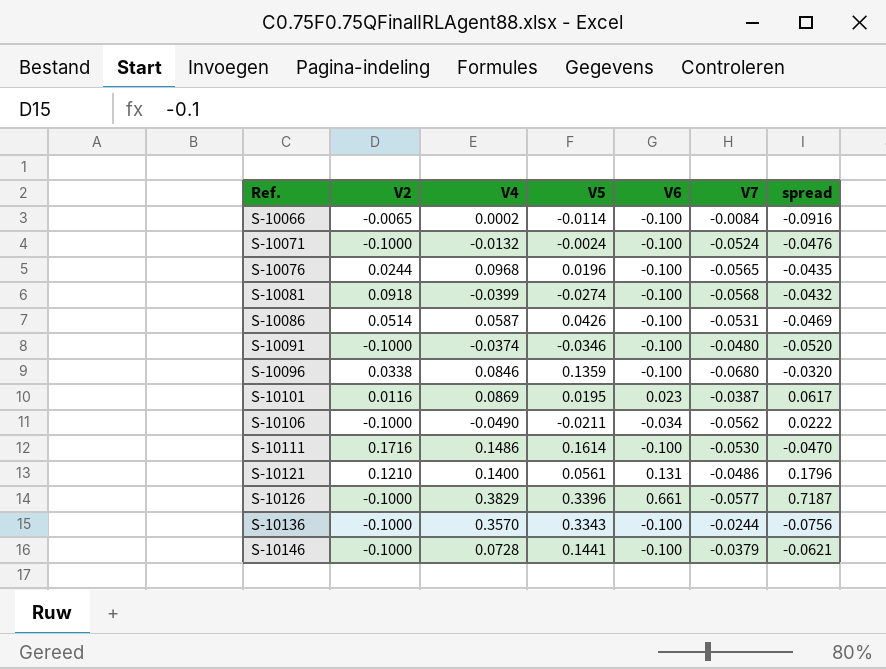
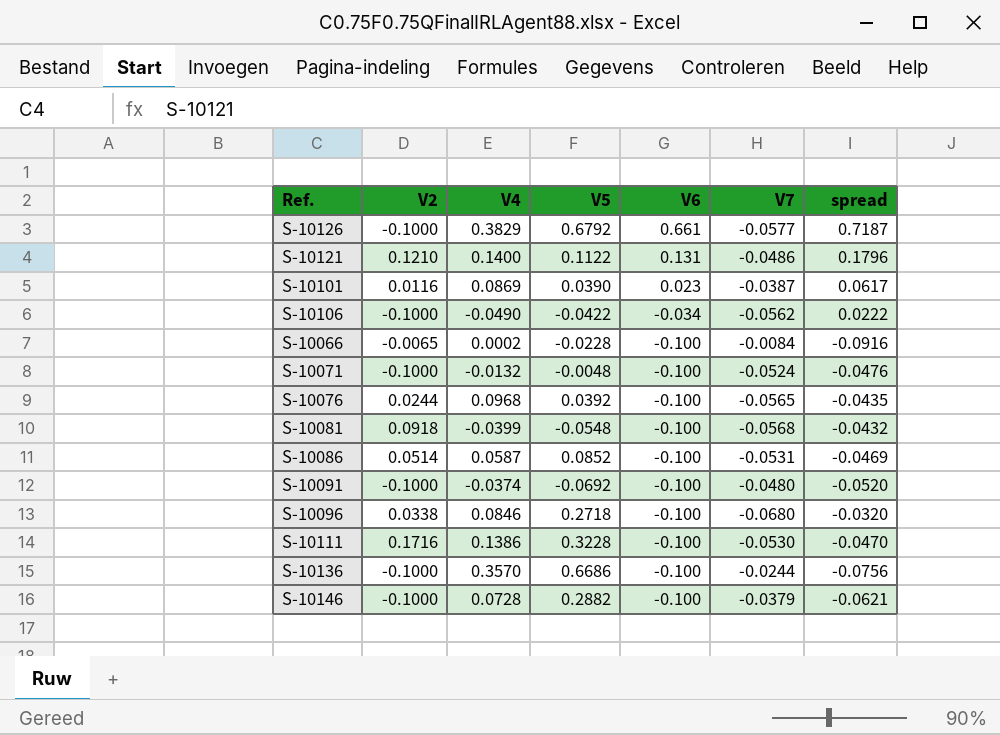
row order: Ref. ascending -> V6 descending
S-10126 | V5: 0.3396 -> 0.6792
S-10121 | V5: 0.0561 -> 0.1122
S-10101 | V5: 0.0195 -> 0.0390
S-10106 | V5: -0.0211 -> -0.0422
S-10066 | V5: -0.0114 -> -0.0228
S-10071 | V5: -0.0024 -> -0.0048
S-10076 | V5: 0.0196 -> 0.0392
S-10081 | V5: -0.0274 -> -0.0548
S-10086 | V5: 0.0426 -> 0.0852
S-10091 | V5: -0.0346 -> -0.0692
S-10096 | V5: 0.1359 -> 0.2718
S-10111 | V4: 0.1486 -> 0.1386
S-10111 | V5: 0.1614 -> 0.3228
S-10136 | V5: 0.3343 -> 0.6686
S-10146 | V5: 0.1441 -> 0.2882

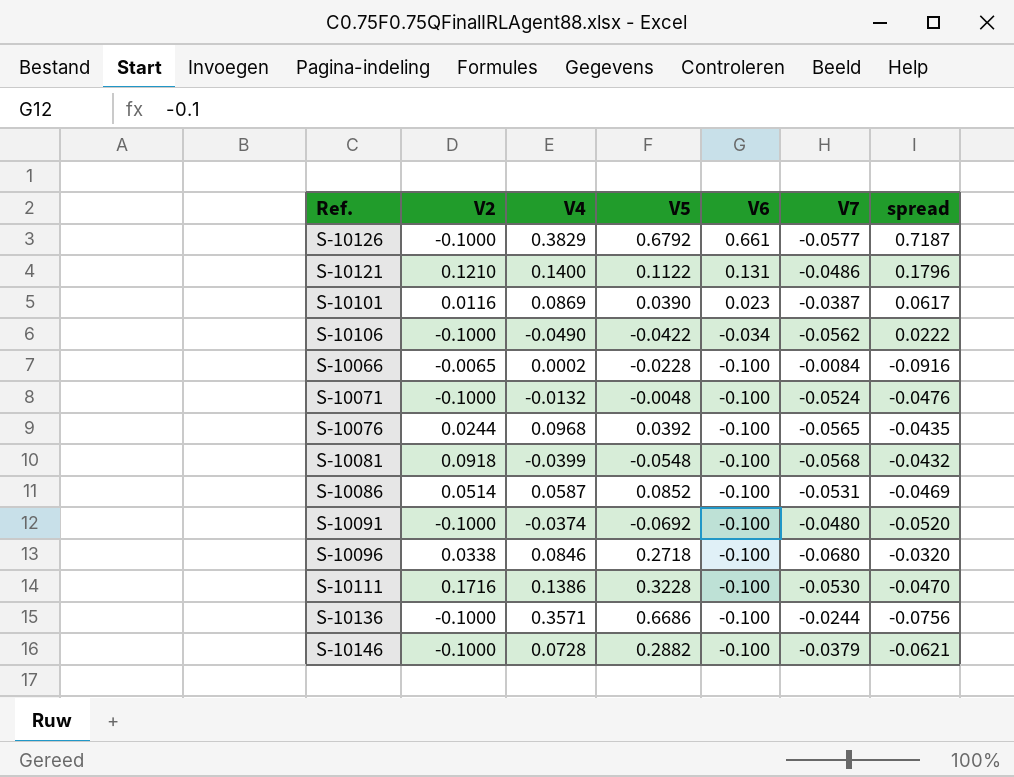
S-10136 | V4: 0.3570 -> 0.3571

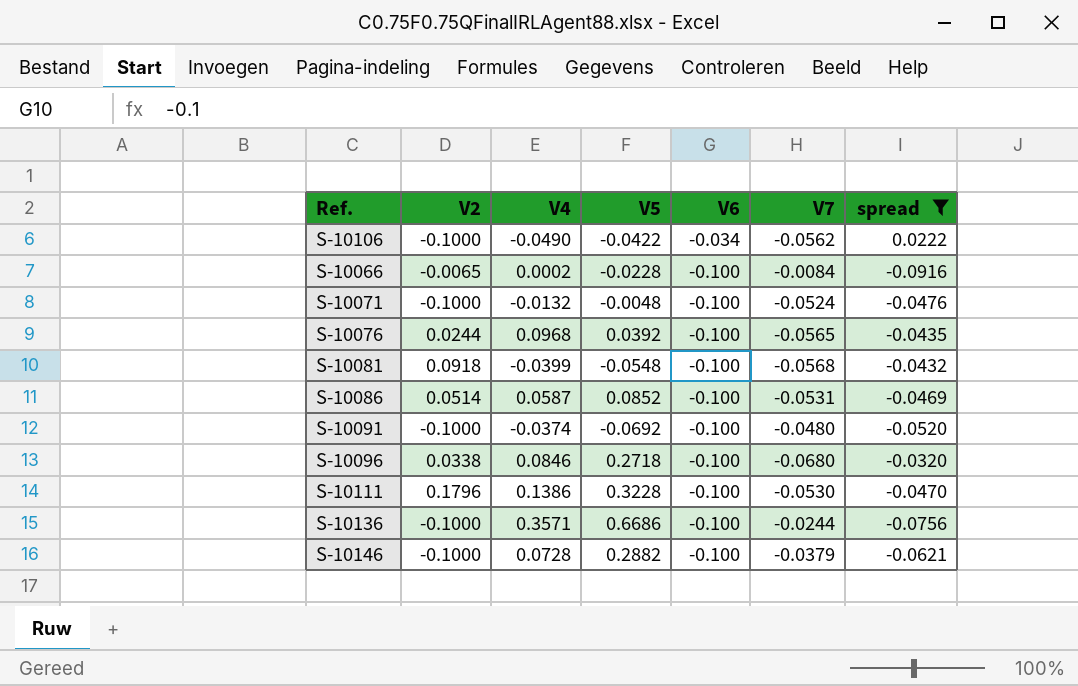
filter: none -> spread <= 0.0222
S-10111 | V2: 0.1716 -> 0.1796

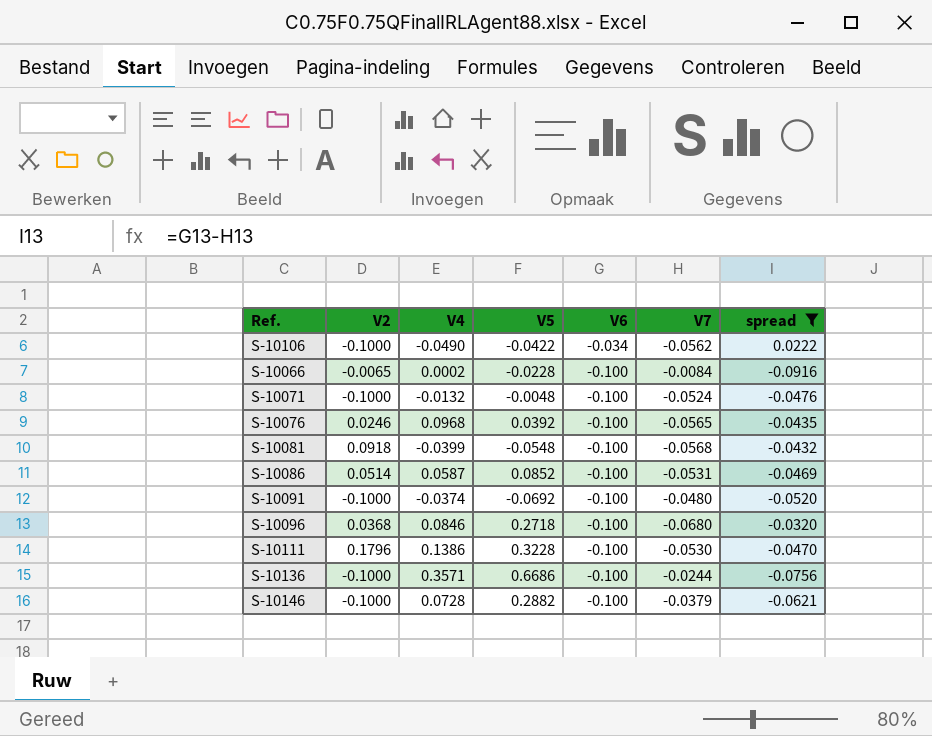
S-10076 | V2: 0.0244 -> 0.0246
S-10096 | V2: 0.0338 -> 0.0368

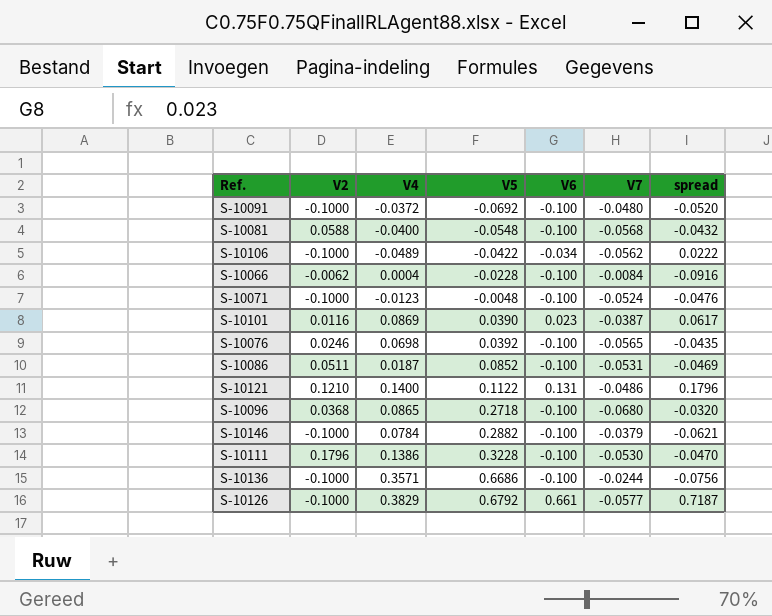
filter: spread <= 0.0222 -> none
row order: V6 descending -> V5 ascending
S-10091 | V4: -0.0374 -> -0.0372
S-10081 | V2: 0.0918 -> 0.0588
S-10081 | V4: -0.0399 -> -0.0400
S-10106 | V4: -0.0490 -> -0.0489
S-10066 | V2: -0.0065 -> -0.0062
S-10066 | V4: 0.0002 -> 0.0004
S-10071 | V4: -0.0132 -> -0.0123
S-10076 | V4: 0.0968 -> 0.0698
S-10086 | V2: 0.0514 -> 0.0511
S-10086 | V4: 0.0587 -> 0.0187
S-10096 | V4: 0.0846 -> 0.0865
S-10146 | V4: 0.0728 -> 0.0784

